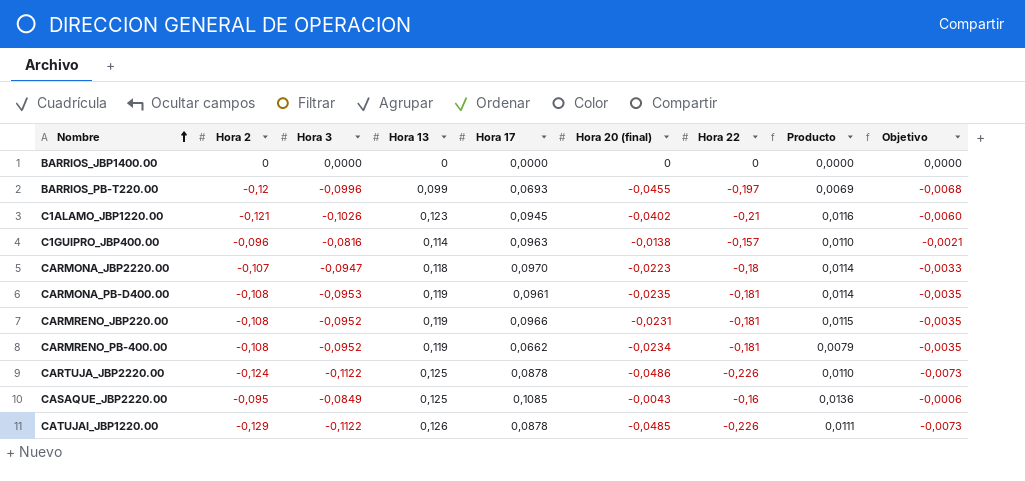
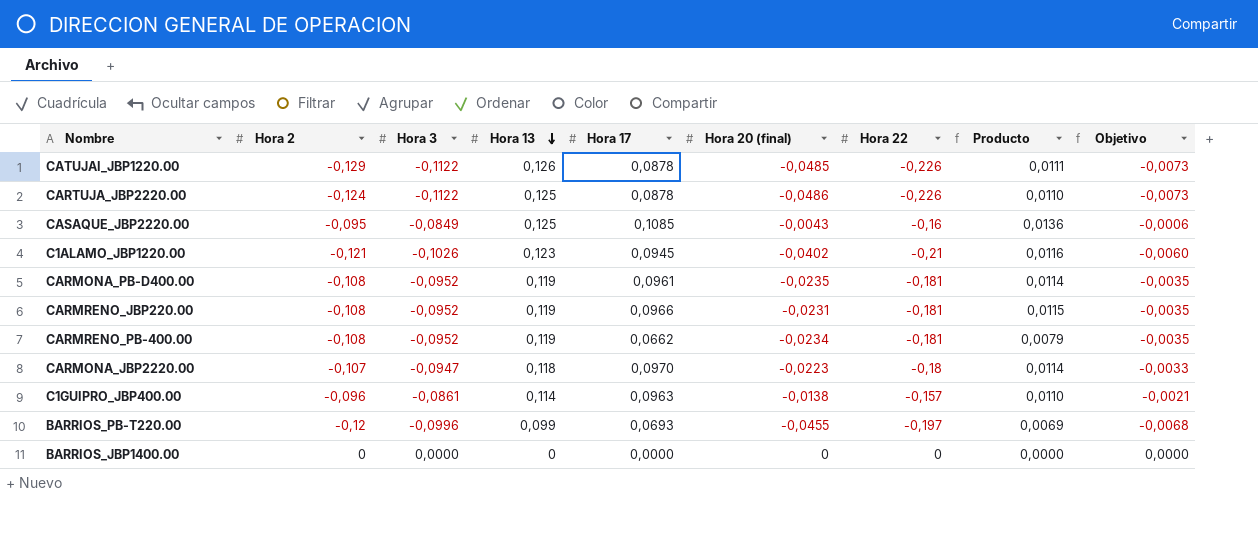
row order: Nombre ascending -> Hora 13 descending
CARMONA_PB-D400.00 | Hora 3: -0,0953 -> -0,0952
C1GUIPRO_JBP400.00 | Hora 3: -0,0816 -> -0,0861

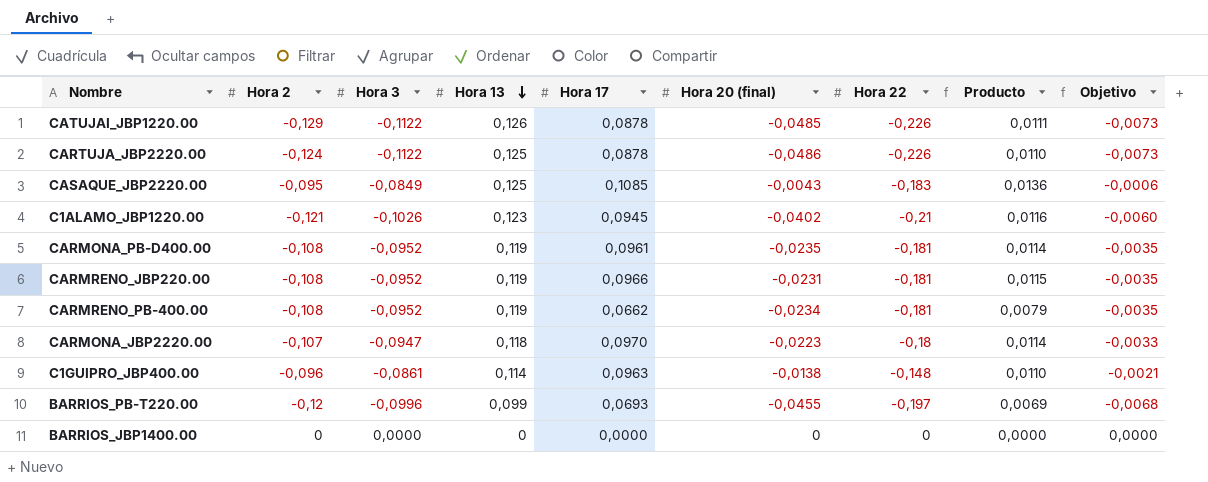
CASAQUE_JBP2220.00 | Hora 22: -0,16 -> -0,183
C1GUIPRO_JBP400.00 | Hora 22: -0,157 -> -0,148

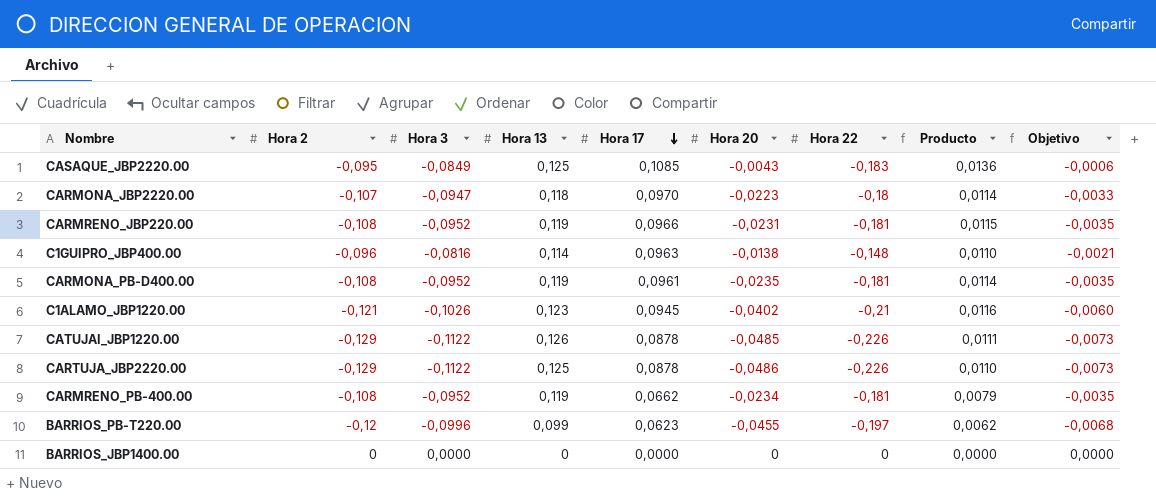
row order: Hora 13 descending -> Hora 17 descending
column name: Hora 20 (final) -> Hora 20
C1GUIPRO_JBP400.00 | Hora 3: -0,0861 -> -0,0816
CARTUJA_JBP2220.00 | Hora 2: -0,124 -> -0,129
BARRIOS_PB-T220.00 | Hora 17: 0,0693 -> 0,0623
BARRIOS_PB-T220.00 | Producto: 0,0069 -> 0,0062

